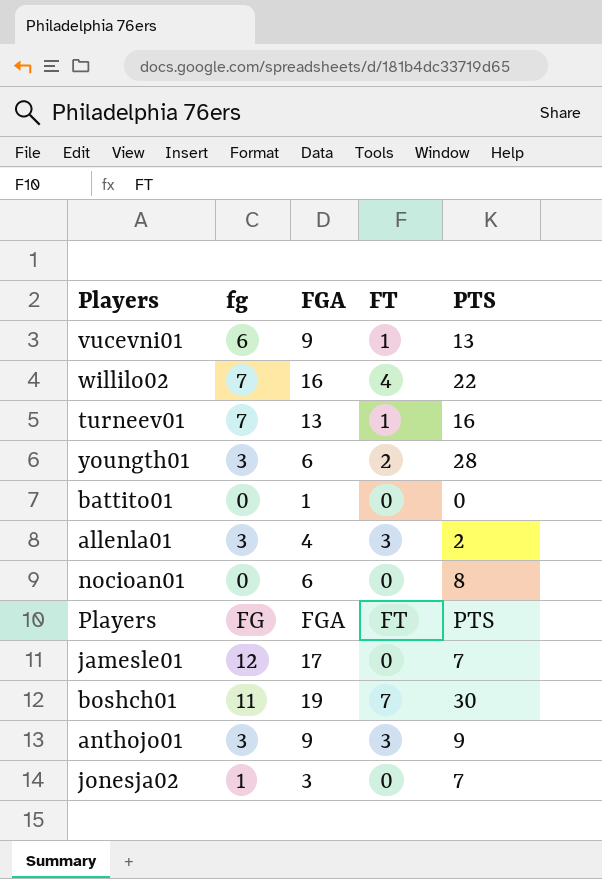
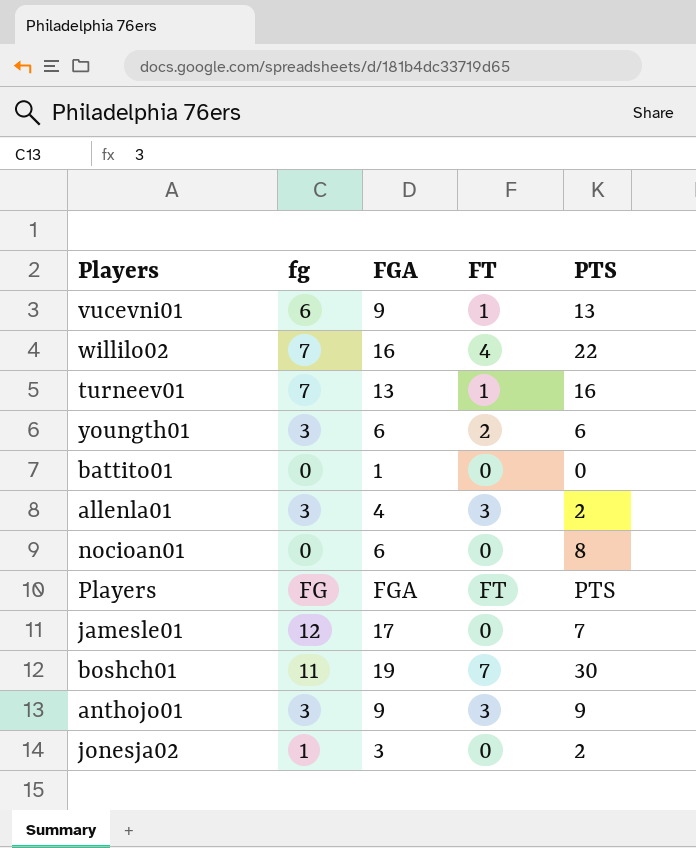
youngth01 | PTS: 28 -> 6
jonesja02 | PTS: 7 -> 2

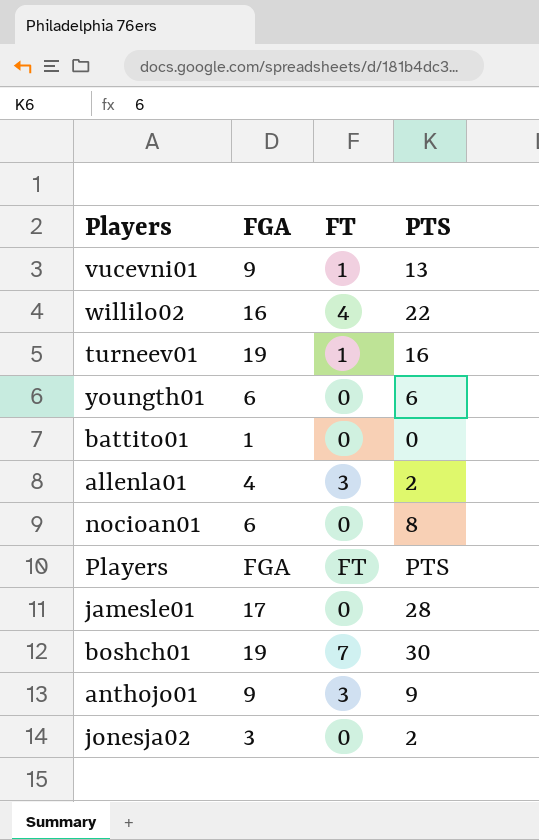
column fg | position: 2 -> none
turneev01 | FGA: 13 -> 19
youngth01 | FT: 2 -> 0
jamesle01 | PTS: 7 -> 28

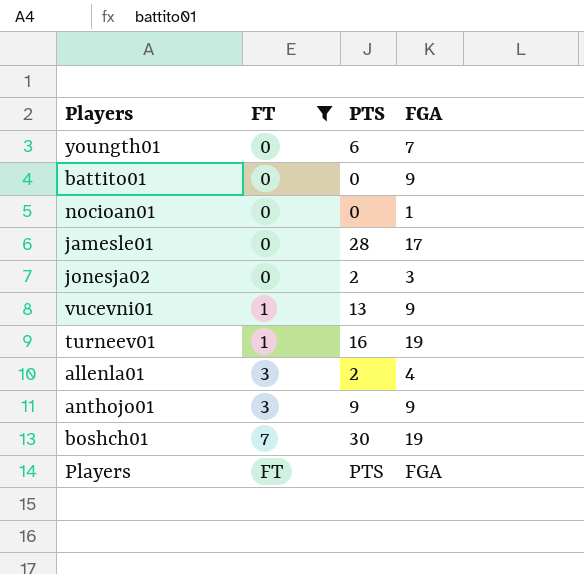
filter: none -> FT != 4
row order: none -> FT ascending
column FGA | position: 2 -> 4
youngth01 | FGA: 6 -> 7
battito01 | FGA: 1 -> 9
nocioan01 | PTS: 8 -> 0
nocioan01 | FGA: 6 -> 1

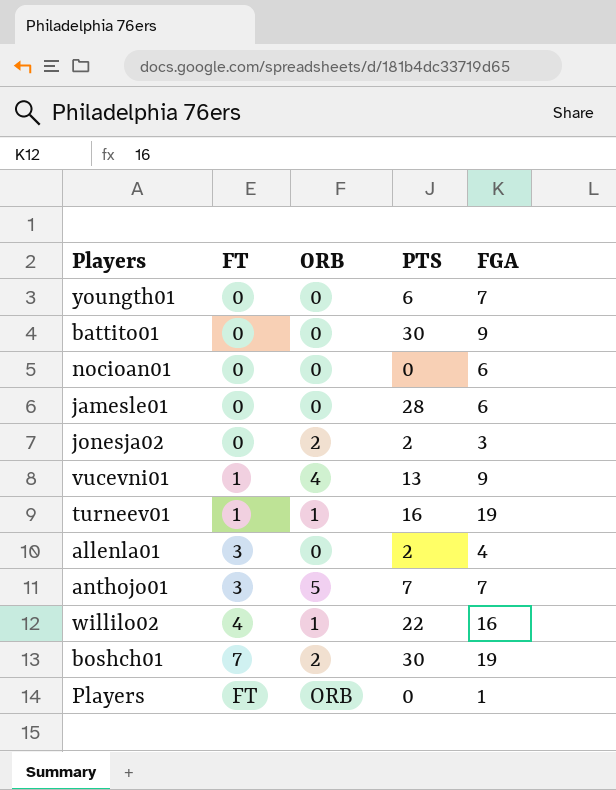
filter: FT != 4 -> none
column ORB | position: none -> 3
battito01 | PTS: 0 -> 30
nocioan01 | FGA: 1 -> 6
jamesle01 | FGA: 17 -> 6
anthojo01 | PTS: 9 -> 7
anthojo01 | FGA: 9 -> 7
Players | PTS: PTS -> 0
Players | FGA: FGA -> 1

